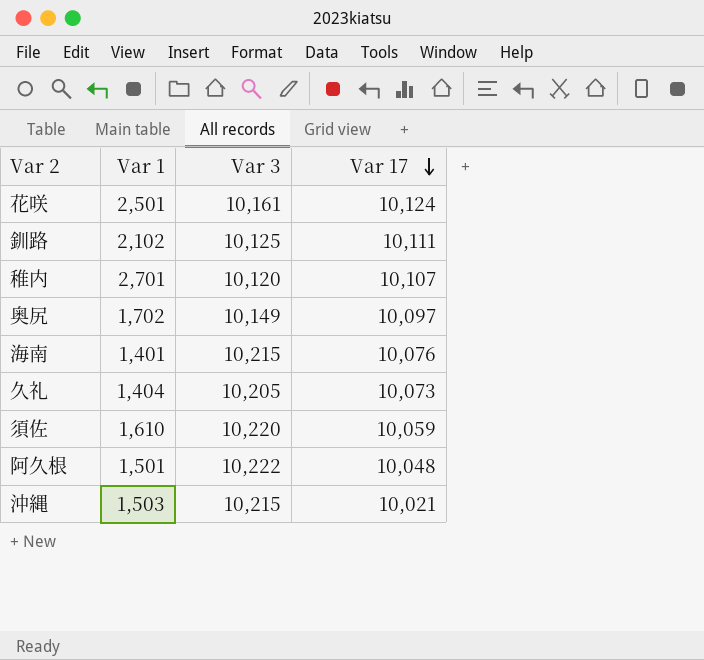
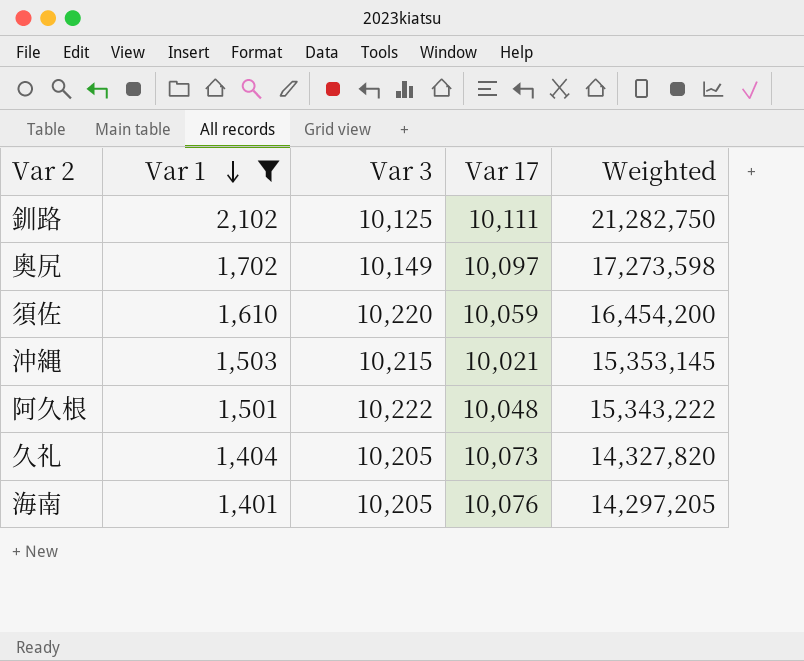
filter: none -> Var 1 <= 2,102
row order: Var 17 descending -> Var 1 descending
column Weighted | formula: none -> [Var 1] * [Var 3]
海南 | Var 3: 10,215 -> 10,205

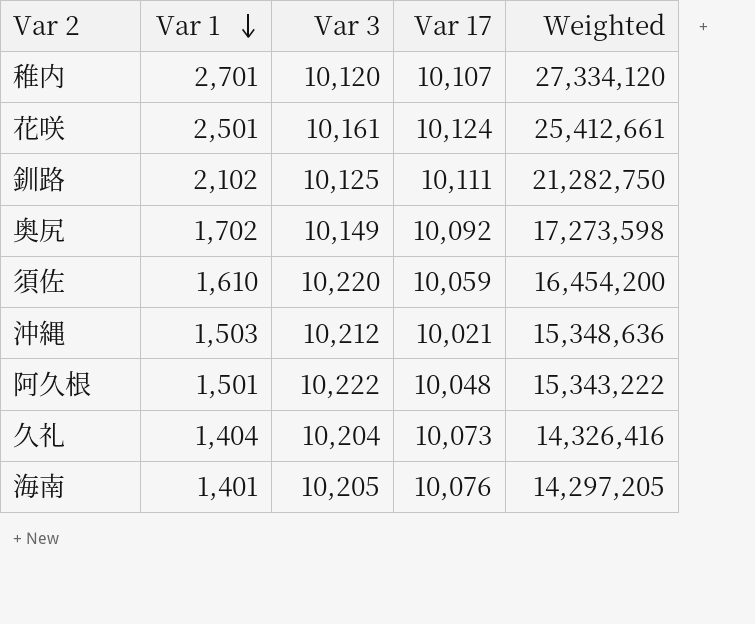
filter: Var 1 <= 2,102 -> none
奥尻 | Var 17: 10,097 -> 10,092
沖縄 | Var 3: 10,215 -> 10,212
沖縄 | Weighted: 15,353,145 -> 15,348,636
久礼 | Var 3: 10,205 -> 10,204
久礼 | Weighted: 14,327,820 -> 14,326,416

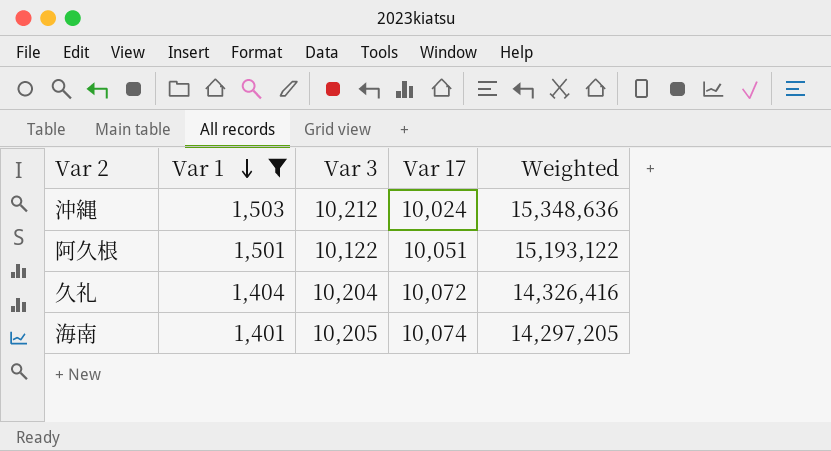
filter: none -> Var 1 <= 1,503
沖縄 | Var 17: 10,021 -> 10,024
阿久根 | Var 3: 10,222 -> 10,122
阿久根 | Var 17: 10,048 -> 10,051
阿久根 | Weighted: 15,343,222 -> 15,193,122
久礼 | Var 17: 10,073 -> 10,072
海南 | Var 17: 10,076 -> 10,074

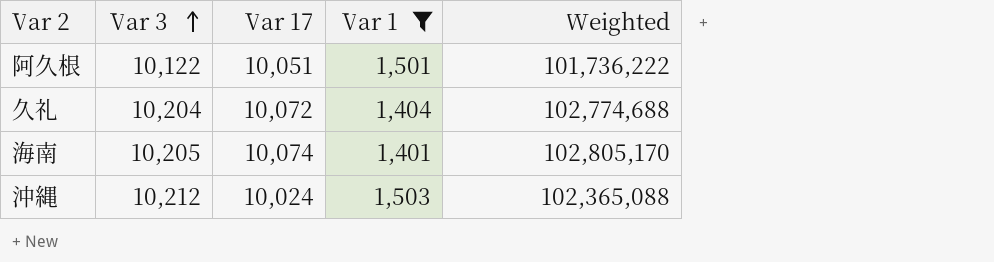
row order: Var 1 descending -> Var 3 ascending
column Var 1 | position: 2 -> 4
column Weighted | formula: [Var 1] * [Var 3] -> [Var 3] * [Var 17]

